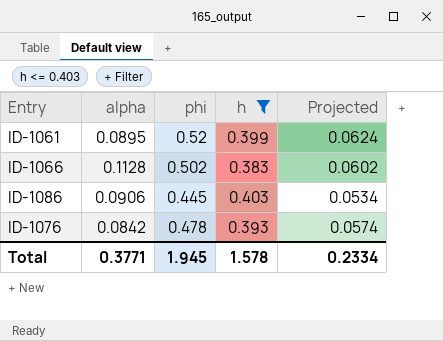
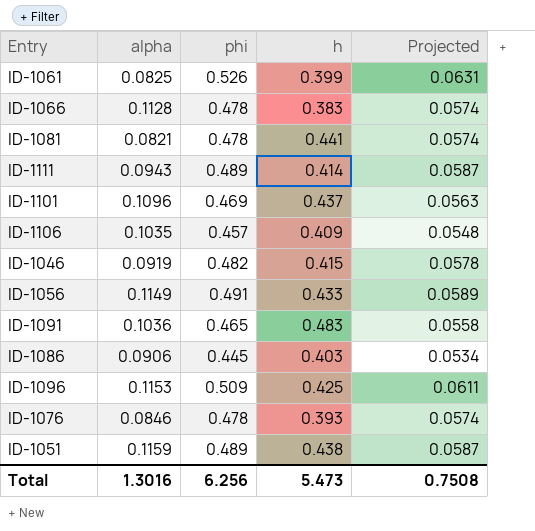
filter: h <= 0.403 -> none
ID-1061 | alpha: 0.0895 -> 0.0825
ID-1061 | phi: 0.52 -> 0.526
ID-1061 | Projected: 0.0624 -> 0.0631
ID-1066 | phi: 0.502 -> 0.478
ID-1066 | Projected: 0.0602 -> 0.0574
ID-1076 | alpha: 0.0842 -> 0.0846
Total | alpha: 0.3771 -> 1.3016
Total | phi: 1.945 -> 6.256
Total | h: 1.578 -> 5.473
Total | Projected: 0.2334 -> 0.7508

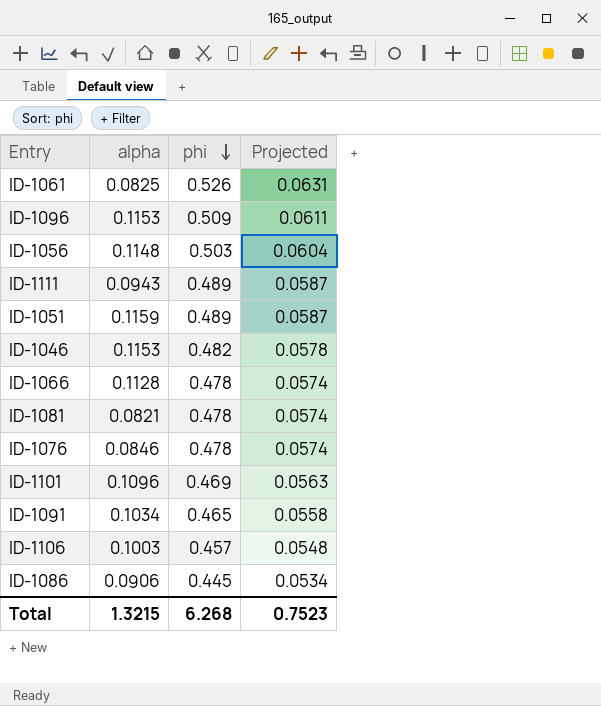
row order: none -> phi descending
column h | position: 4 -> none
ID-1056 | alpha: 0.1149 -> 0.1148
ID-1056 | phi: 0.491 -> 0.503
ID-1056 | Projected: 0.0589 -> 0.0604
ID-1046 | alpha: 0.0919 -> 0.1153
ID-1091 | alpha: 0.1036 -> 0.1034
ID-1106 | alpha: 0.1035 -> 0.1003
Total | alpha: 1.3016 -> 1.3215
Total | phi: 6.256 -> 6.268
Total | Projected: 0.7508 -> 0.7523

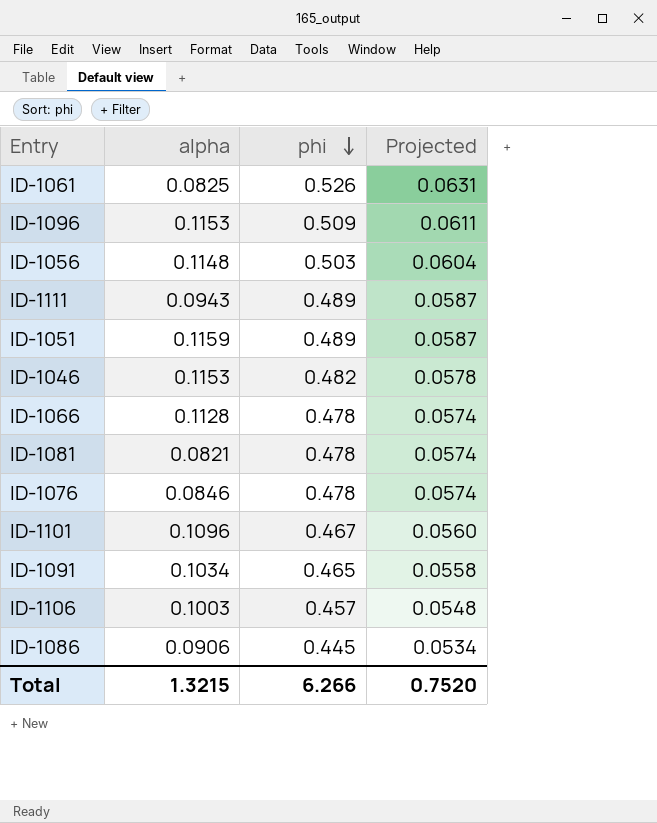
ID-1101 | phi: 0.469 -> 0.467
ID-1101 | Projected: 0.0563 -> 0.0560
Total | phi: 6.268 -> 6.266
Total | Projected: 0.7523 -> 0.7520

